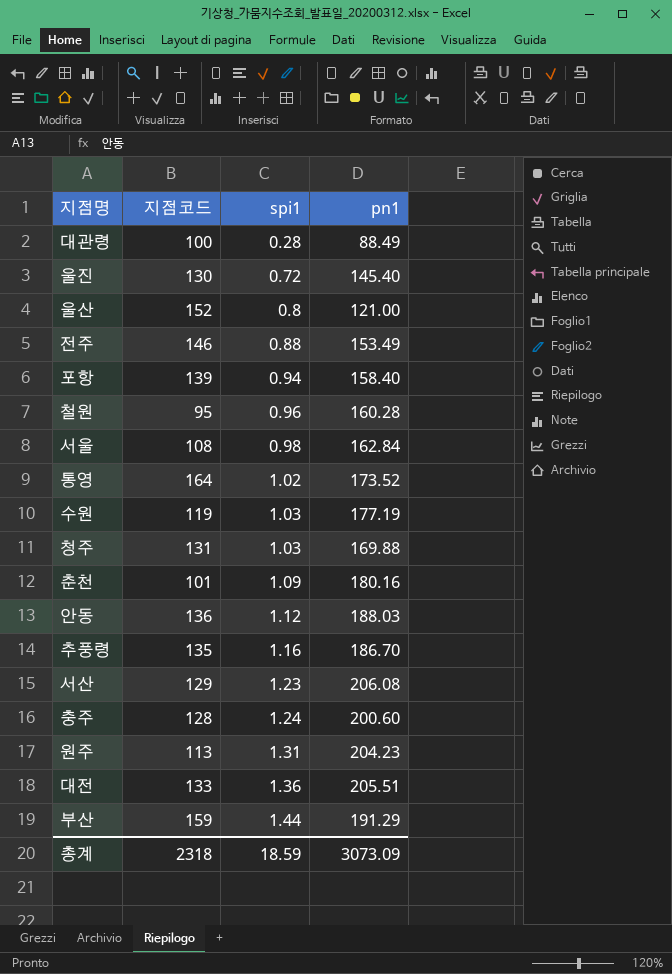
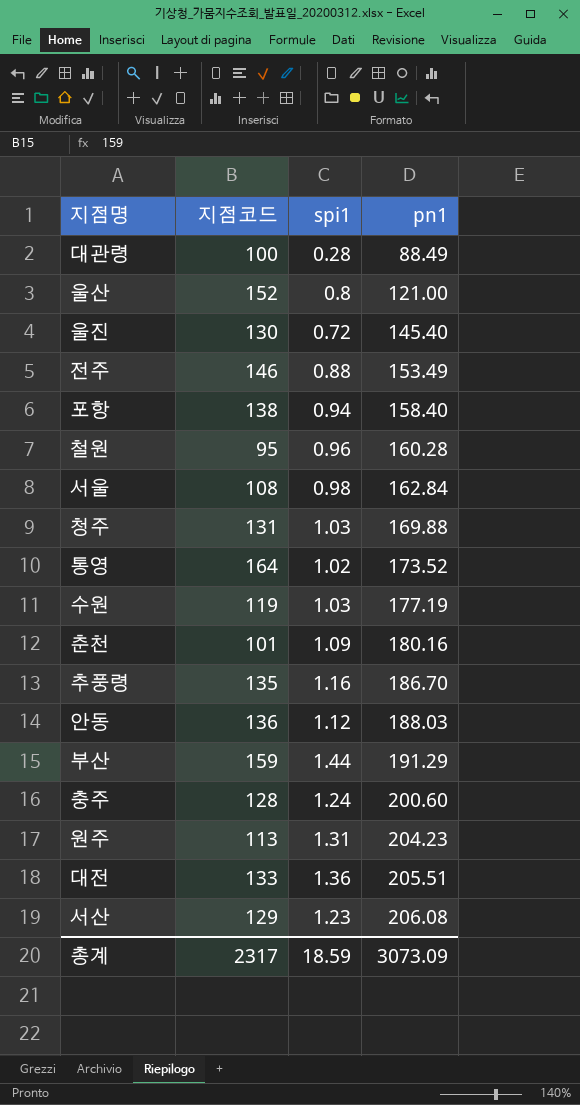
row order: spi1 ascending -> pn1 ascending
포항 | 지점코드: 139 -> 138
총계 | 지점코드: 2318 -> 2317

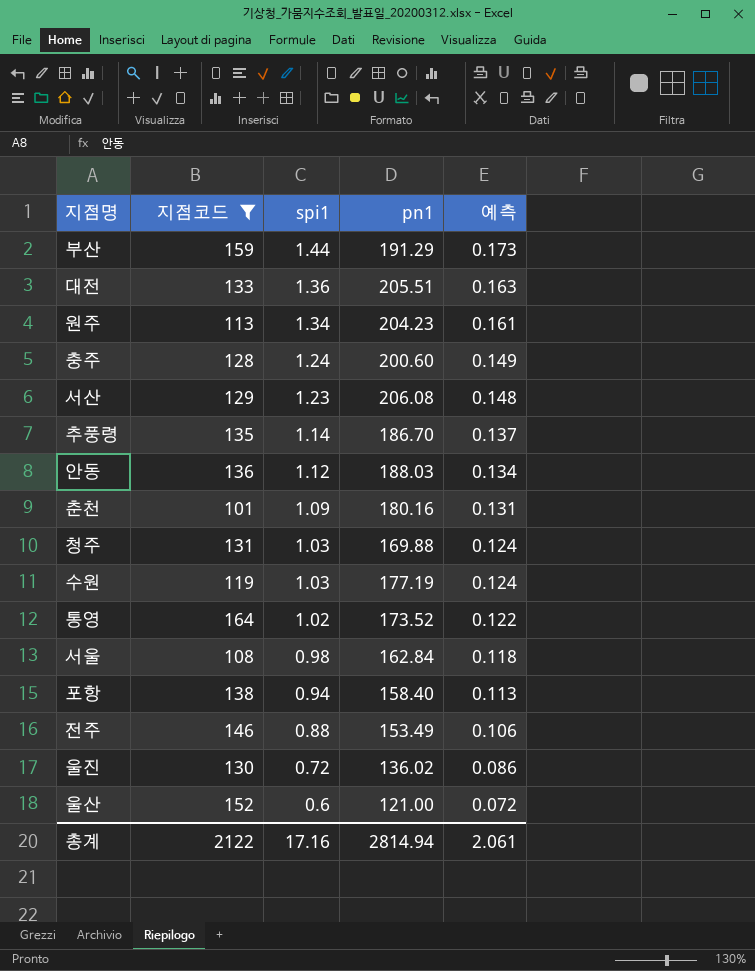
filter: none -> 지점코드 >= 101
row order: pn1 ascending -> spi1 descending
column 예측 | formula: none -> [spi1] * 0.12
원주 | spi1: 1.31 -> 1.34
추풍령 | spi1: 1.16 -> 1.14
울진 | pn1: 145.40 -> 136.02
울산 | spi1: 0.8 -> 0.6
총계 | 지점코드: 2317 -> 2122
총계 | spi1: 18.59 -> 17.16
총계 | pn1: 3073.09 -> 2814.94

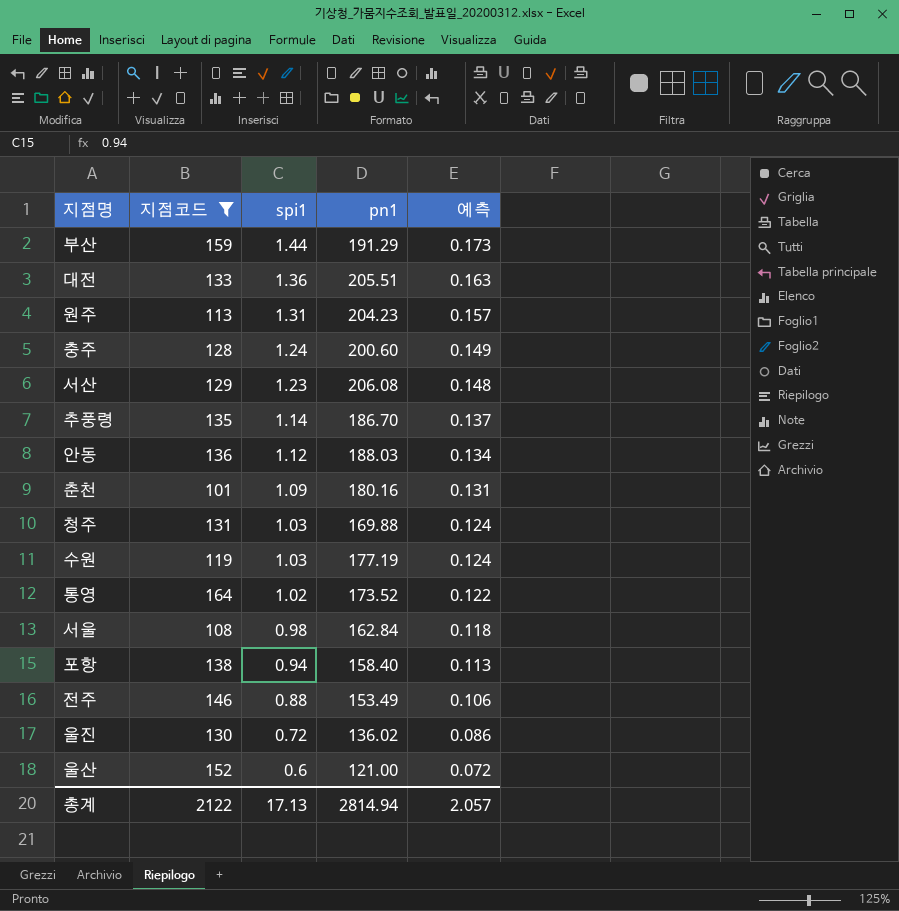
원주 | spi1: 1.34 -> 1.31
원주 | 예측: 0.161 -> 0.157
총계 | spi1: 17.16 -> 17.13
총계 | 예측: 2.061 -> 2.057

